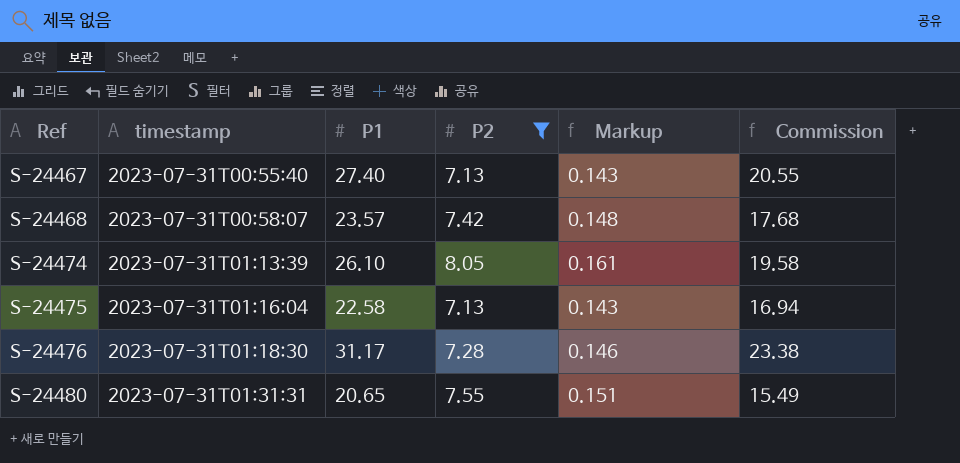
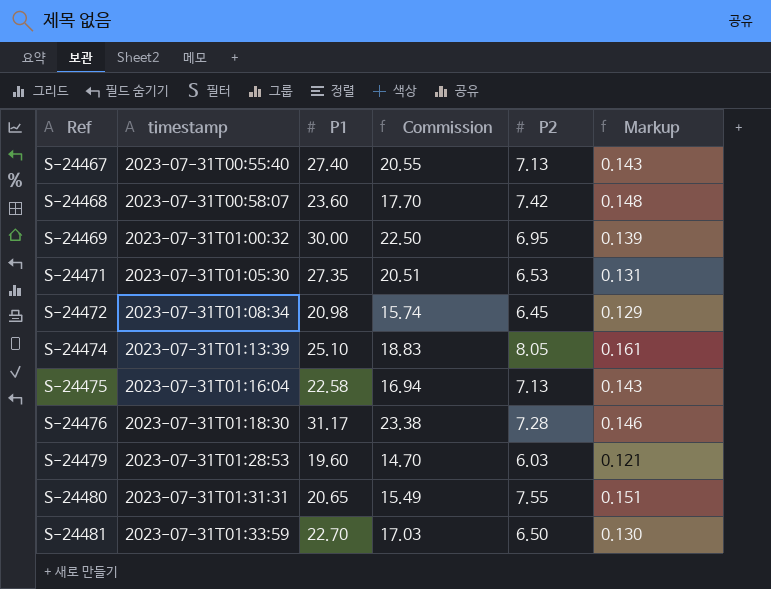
filter: P2 >= 7.13 -> none
column Commission | position: 6 -> 4
S-24468 | P1: 23.57 -> 23.60
S-24468 | Commission: 17.68 -> 17.70
S-24474 | P1: 26.10 -> 25.10
S-24474 | Commission: 19.58 -> 18.83

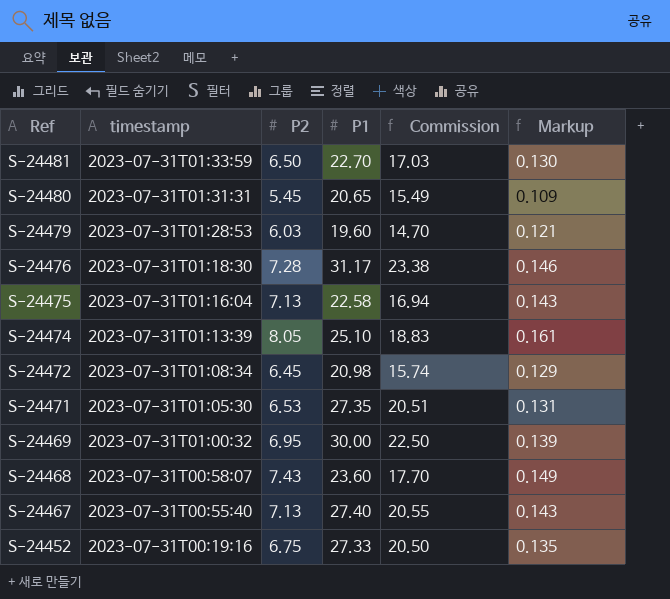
row order: Ref ascending -> Ref descending
column P2 | position: 5 -> 3
S-24480 | P2: 7.55 -> 5.45
S-24480 | Markup: 0.151 -> 0.109
S-24468 | P2: 7.42 -> 7.43
S-24468 | Markup: 0.148 -> 0.149
row S-24452: none -> 2023-07-31T00:19:16 | 6.75 | 27.33 | 20.50 | 0.135

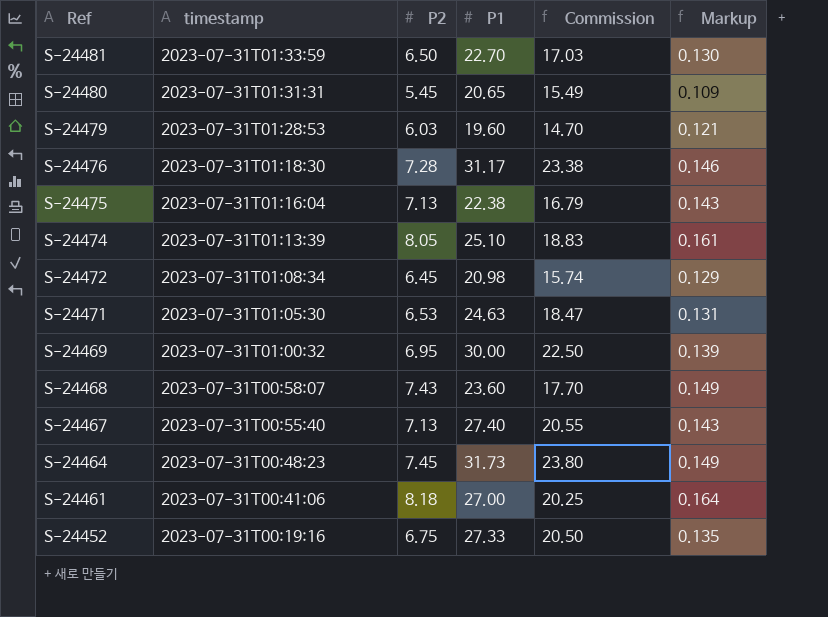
S-24475 | P1: 22.58 -> 22.38
S-24475 | Commission: 16.94 -> 16.79
S-24471 | P1: 27.35 -> 24.63
S-24471 | Commission: 20.51 -> 18.47
row S-24464: none -> 2023-07-31T00:48:23 | 7.45 | 31.73 | 23.80 | 0.149
row S-24461: none -> 2023-07-31T00:41:06 | 8.18 | 27.00 | 20.25 | 0.164

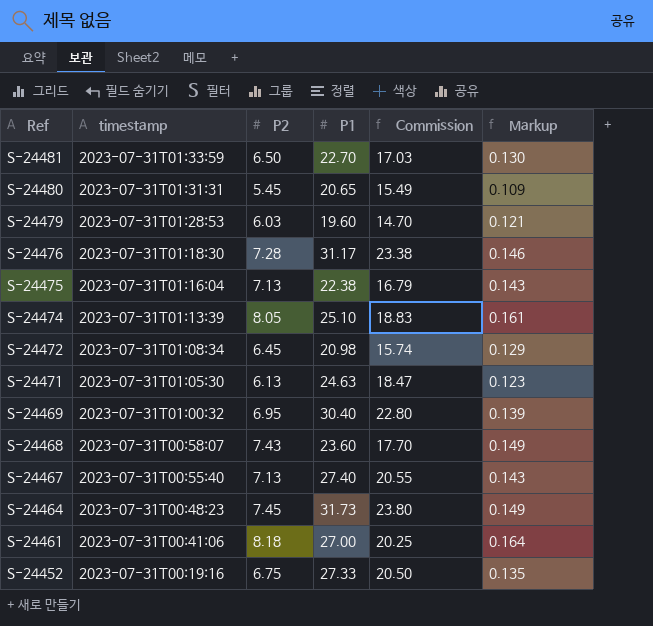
S-24471 | P2: 6.53 -> 6.13
S-24471 | Markup: 0.131 -> 0.123
S-24469 | P1: 30.00 -> 30.40
S-24469 | Commission: 22.50 -> 22.80

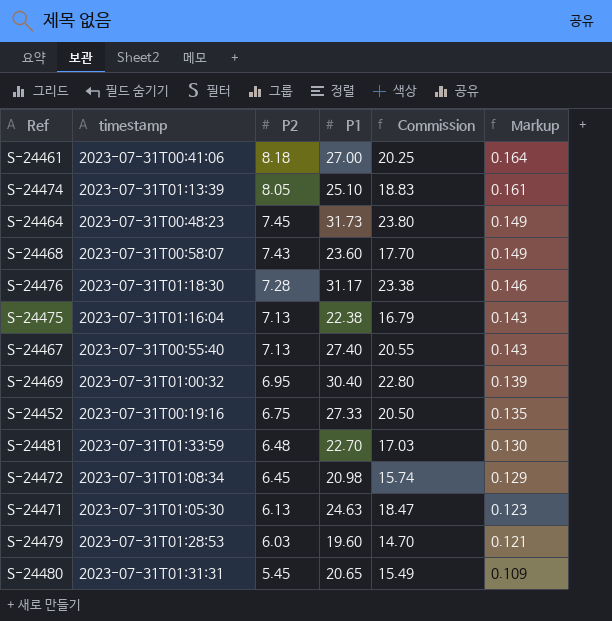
row order: Ref descending -> P2 descending
S-24481 | P2: 6.50 -> 6.48

